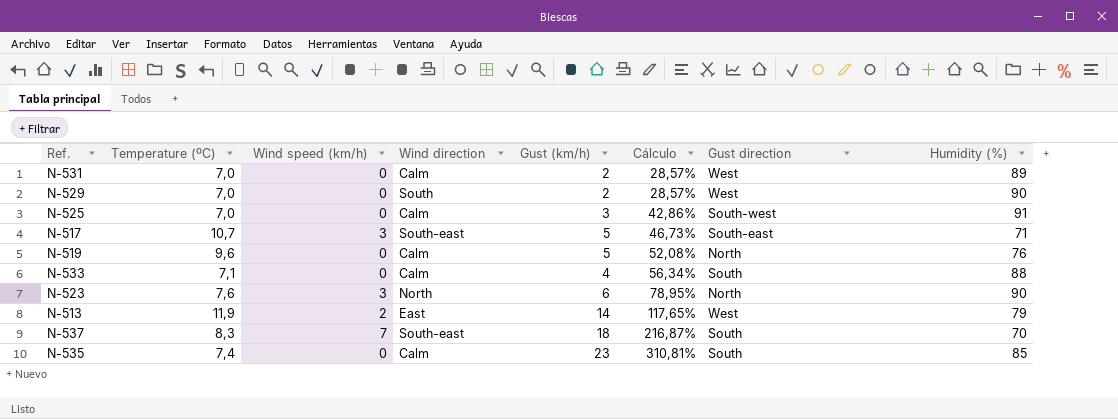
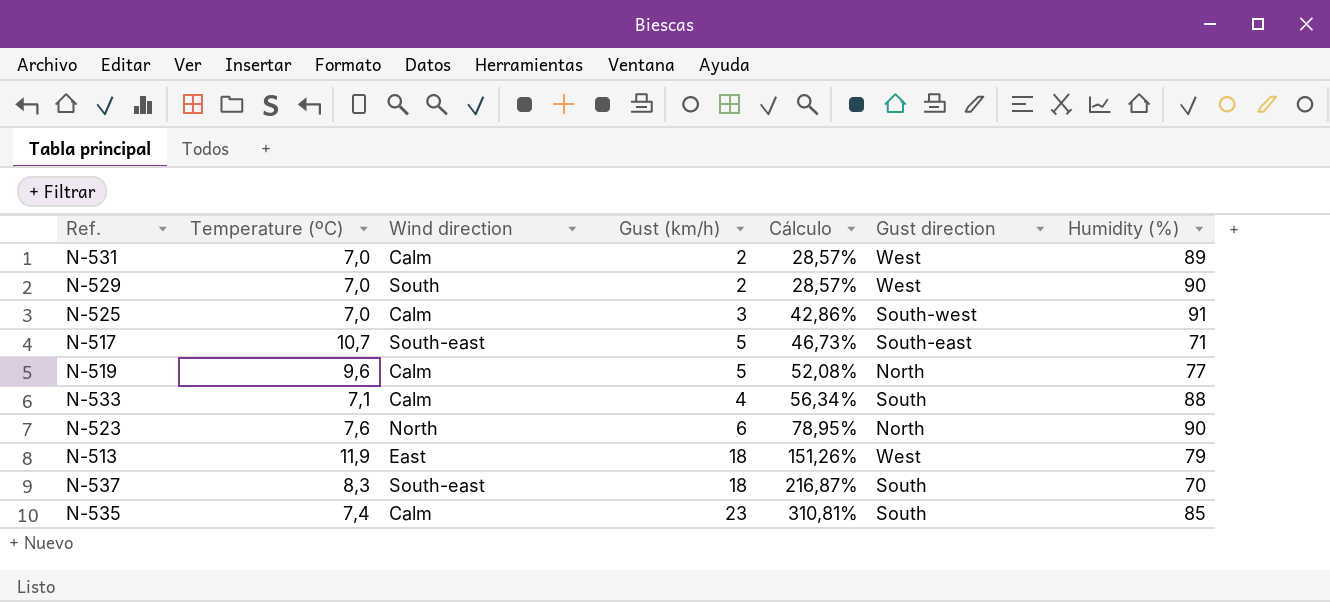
column Wind speed (km/h) | position: 3 -> none
N-519 | Humidity (%): 76 -> 77
N-513 | Gust (km/h): 14 -> 18
N-513 | Cálculo: 117,65% -> 151,26%

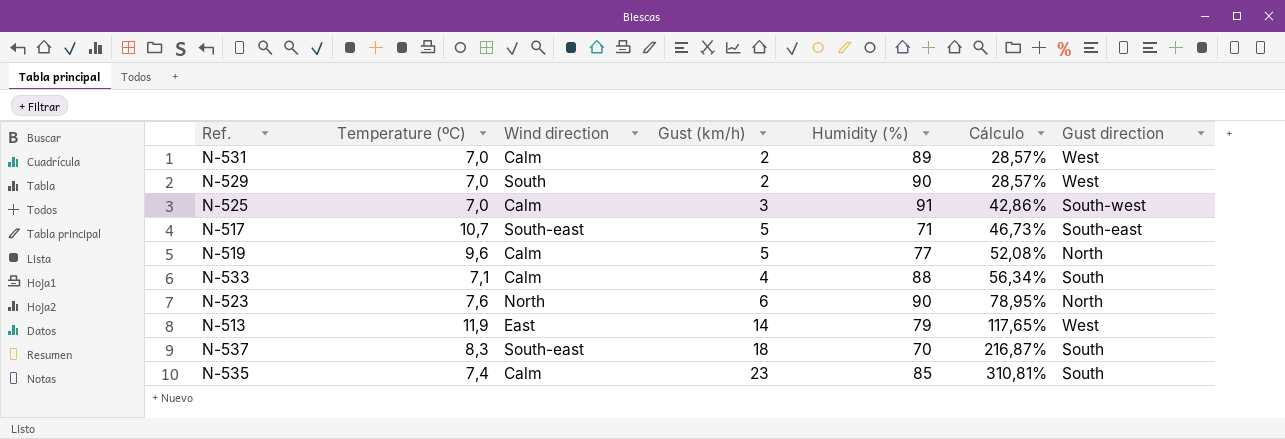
column Humidity (%) | position: 7 -> 5
N-513 | Gust (km/h): 18 -> 14
N-513 | Cálculo: 151,26% -> 117,65%

